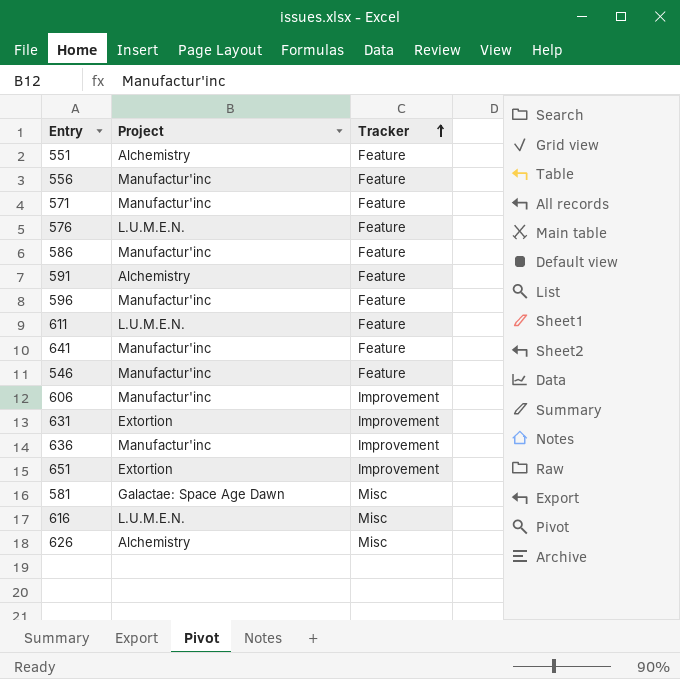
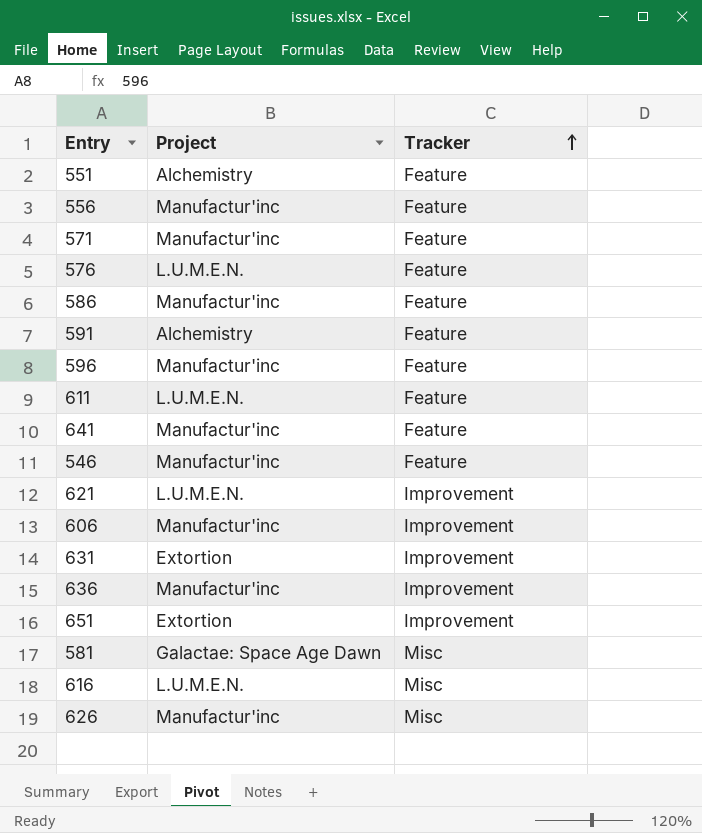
row 621: none -> L.U.M.E.N. | Improvement
626 | Project: Alchemistry -> Manufactur'inc

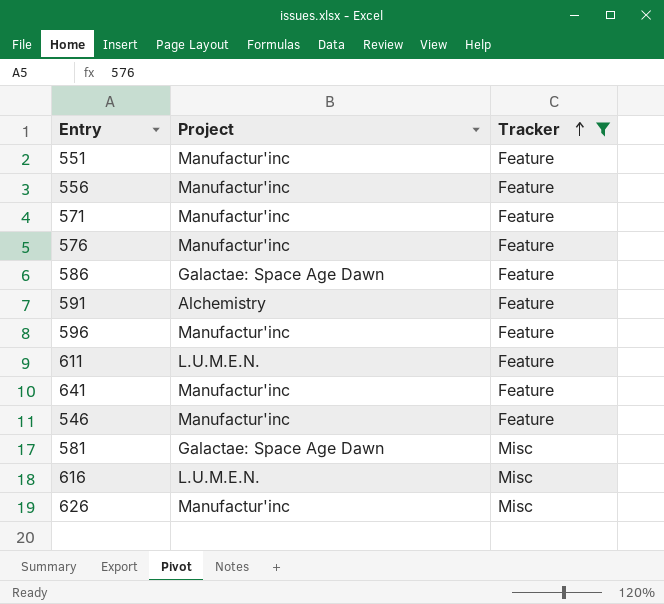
filter: none -> Tracker != Improvement
551 | Project: Alchemistry -> Manufactur'inc
576 | Project: L.U.M.E.N. -> Manufactur'inc
586 | Project: Manufactur'inc -> Galactae: Space Age Dawn

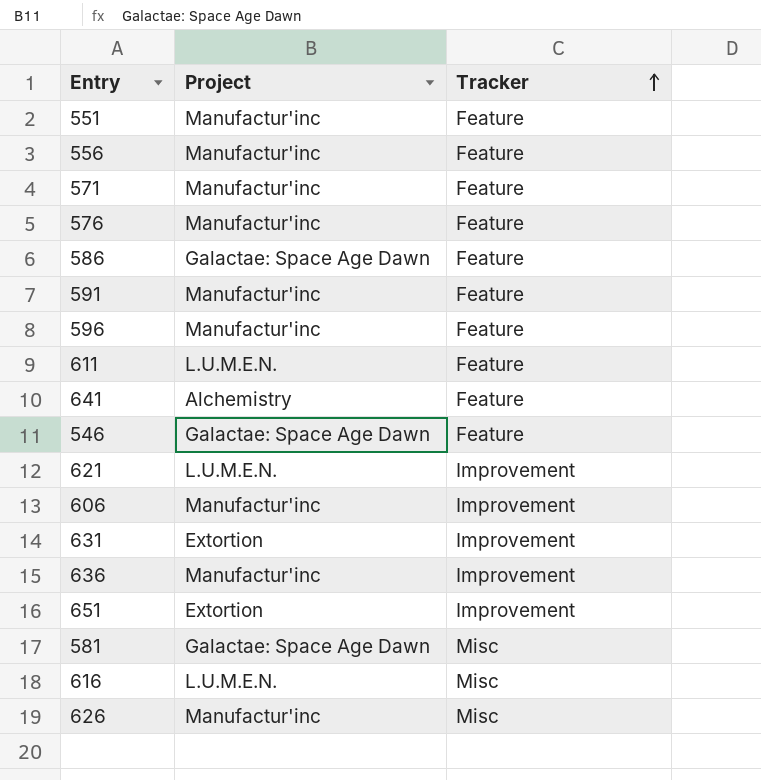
filter: Tracker != Improvement -> none
591 | Project: Alchemistry -> Manufactur'inc
641 | Project: Manufactur'inc -> Alchemistry
546 | Project: Manufactur'inc -> Galactae: Space Age Dawn

